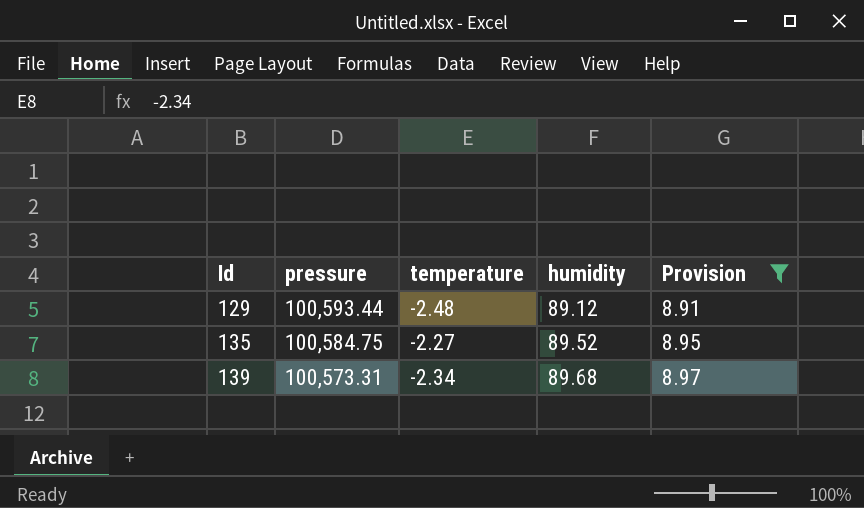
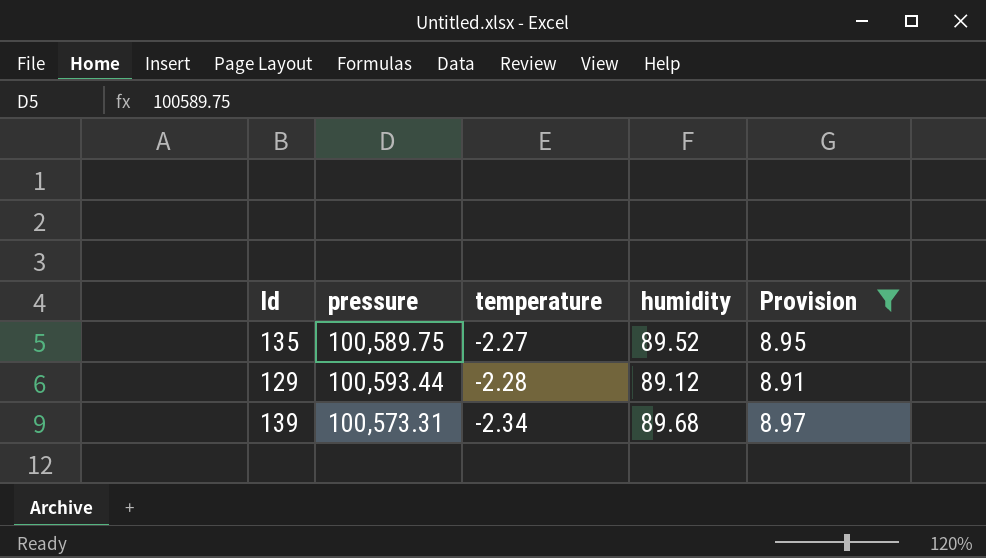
row order: Id ascending -> temperature descending
135 | pressure: 100,584.75 -> 100,589.75
129 | temperature: -2.48 -> -2.28

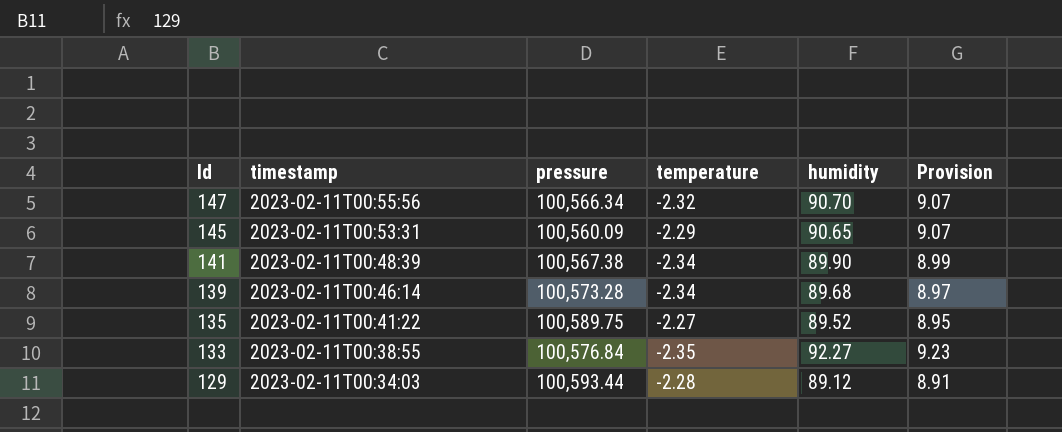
filter: Provision <= 8.97 -> none
row order: temperature descending -> Id descending
column timestamp | position: none -> 2
139 | pressure: 100,573.31 -> 100,573.28

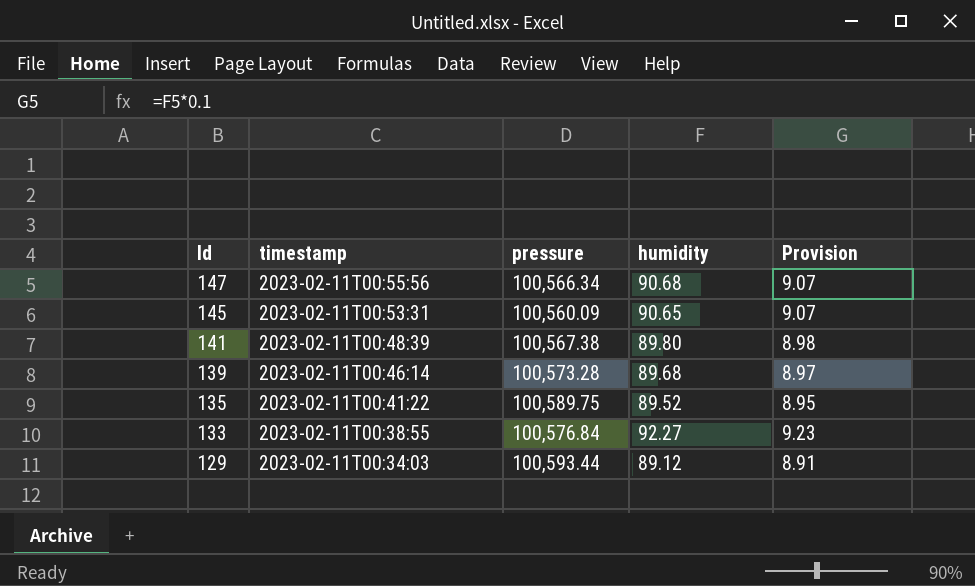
column temperature | position: 4 -> none
147 | humidity: 90.70 -> 90.68
141 | humidity: 89.90 -> 89.80
141 | Provision: 8.99 -> 8.98

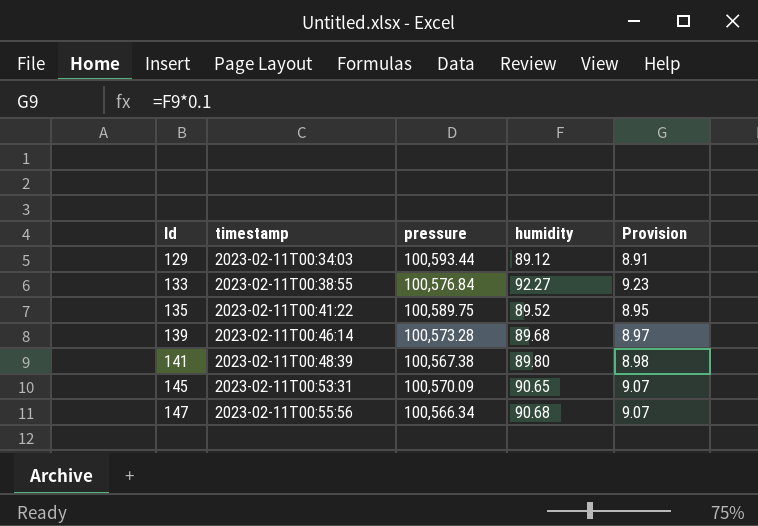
row order: Id descending -> Id ascending
145 | pressure: 100,560.09 -> 100,570.09

